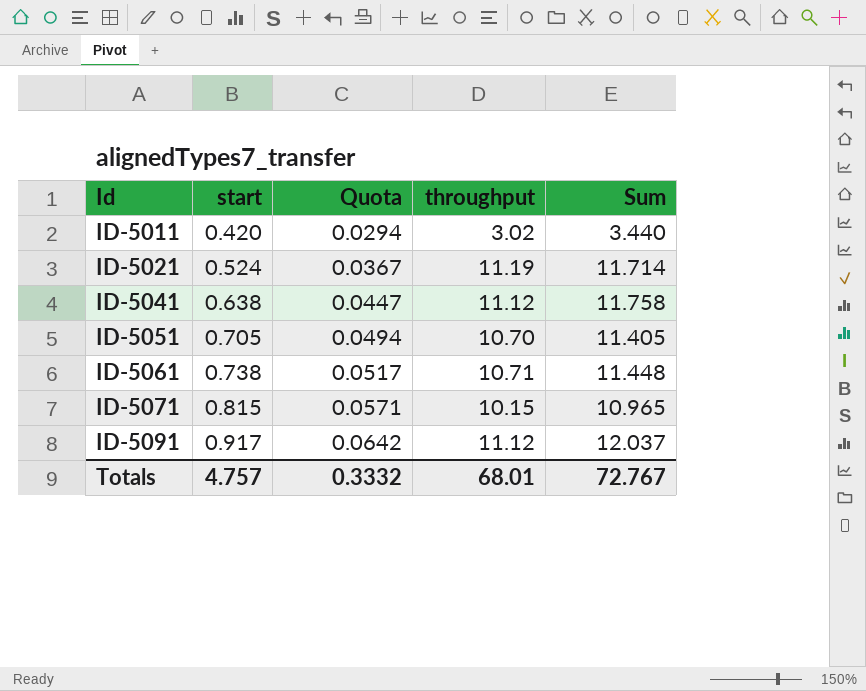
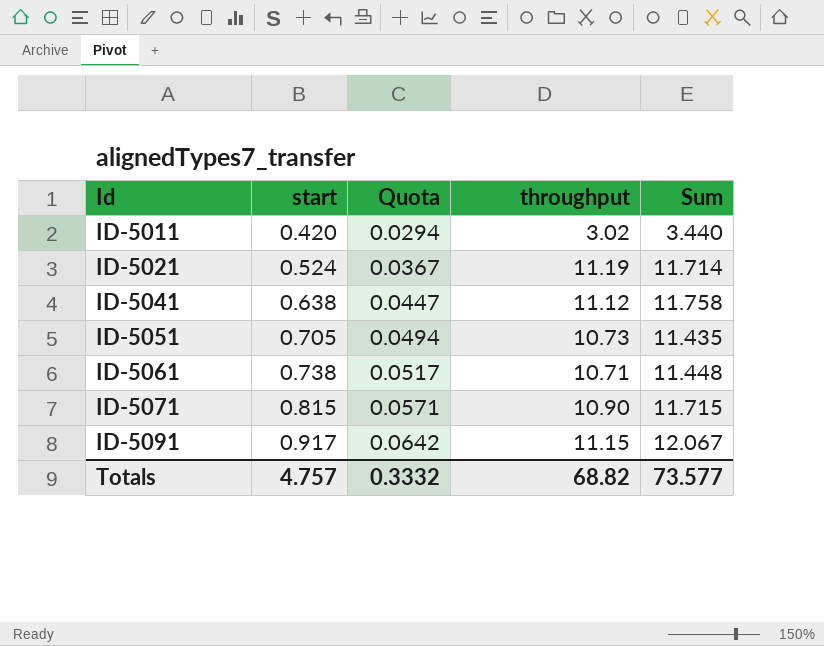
ID-5051 | throughput: 10.70 -> 10.73
ID-5051 | Sum: 11.405 -> 11.435
ID-5071 | throughput: 10.15 -> 10.90
ID-5071 | Sum: 10.965 -> 11.715
ID-5091 | throughput: 11.12 -> 11.15
ID-5091 | Sum: 12.037 -> 12.067
Totals | throughput: 68.01 -> 68.82
Totals | Sum: 72.767 -> 73.577

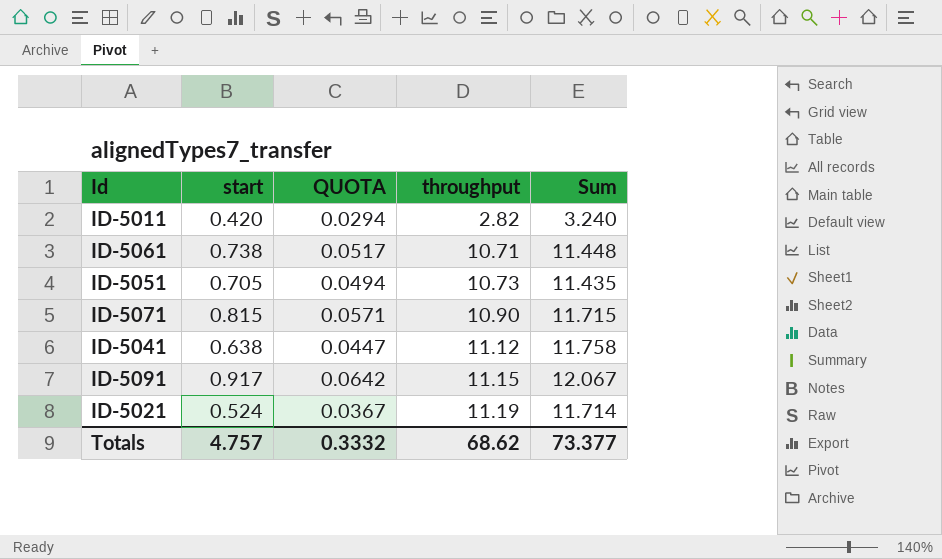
row order: Id ascending -> throughput ascending
column name: Quota -> QUOTA
ID-5011 | throughput: 3.02 -> 2.82
ID-5011 | Sum: 3.440 -> 3.240
Totals | throughput: 68.82 -> 68.62
Totals | Sum: 73.577 -> 73.377

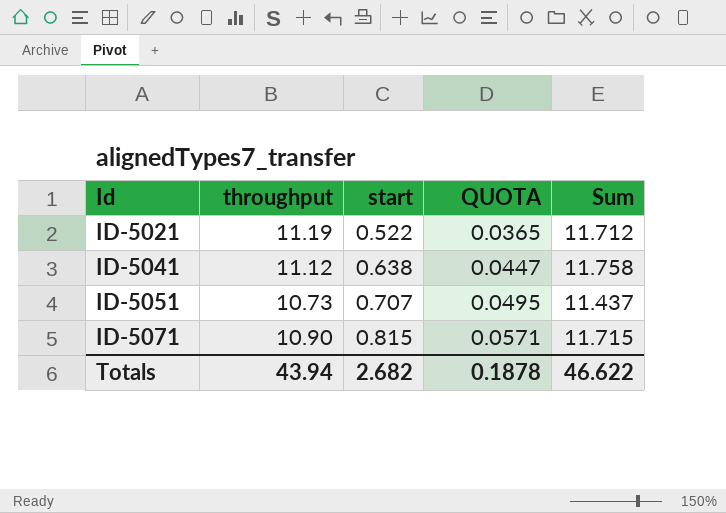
row order: throughput ascending -> Id ascending
column throughput | position: 4 -> 2
row ID-5011: 0.420 | 0.0294 | 2.82 | 3.240 -> none
row ID-5061: 0.738 | 0.0517 | 10.71 | 11.448 -> none
row ID-5091: 0.917 | 0.0642 | 11.15 | 12.067 -> none
ID-5021 | start: 0.524 -> 0.522
ID-5021 | QUOTA: 0.0367 -> 0.0365
ID-5021 | Sum: 11.714 -> 11.712
ID-5051 | start: 0.705 -> 0.707
ID-5051 | QUOTA: 0.0494 -> 0.0495
ID-5051 | Sum: 11.435 -> 11.437
Totals | throughput: 68.62 -> 43.94
Totals | start: 4.757 -> 2.682
Totals | QUOTA: 0.3332 -> 0.1878
Totals | Sum: 73.377 -> 46.622

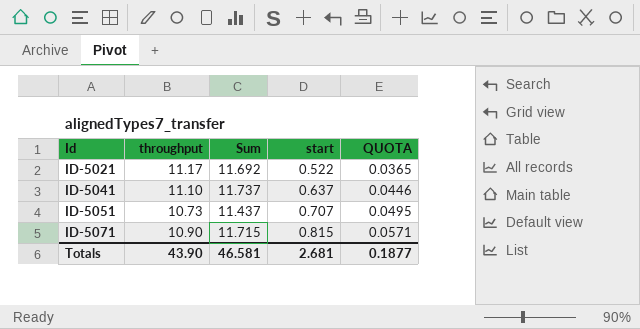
column Sum | position: 5 -> 3
ID-5021 | throughput: 11.19 -> 11.17
ID-5021 | Sum: 11.712 -> 11.692
ID-5041 | throughput: 11.12 -> 11.10
ID-5041 | Sum: 11.758 -> 11.737
ID-5041 | start: 0.638 -> 0.637
ID-5041 | QUOTA: 0.0447 -> 0.0446
Totals | throughput: 43.94 -> 43.90
Totals | Sum: 46.622 -> 46.581
Totals | start: 2.682 -> 2.681
Totals | QUOTA: 0.1878 -> 0.1877

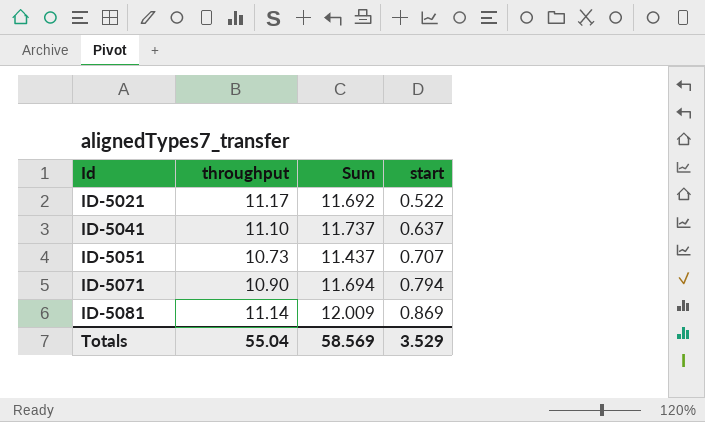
column QUOTA | formula: [start] * 0.07 -> none
ID-5071 | Sum: 11.715 -> 11.694
ID-5071 | start: 0.815 -> 0.794
row ID-5081: none -> 11.14 | 12.009 | 0.869
Totals | throughput: 43.90 -> 55.04
Totals | Sum: 46.581 -> 58.569
Totals | start: 2.681 -> 3.529

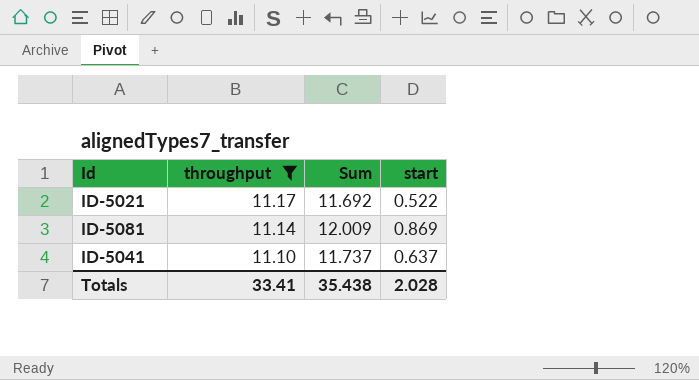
filter: none -> throughput >= 11.10
row order: Id ascending -> throughput descending
Totals | throughput: 55.04 -> 33.41
Totals | Sum: 58.569 -> 35.438
Totals | start: 3.529 -> 2.028

